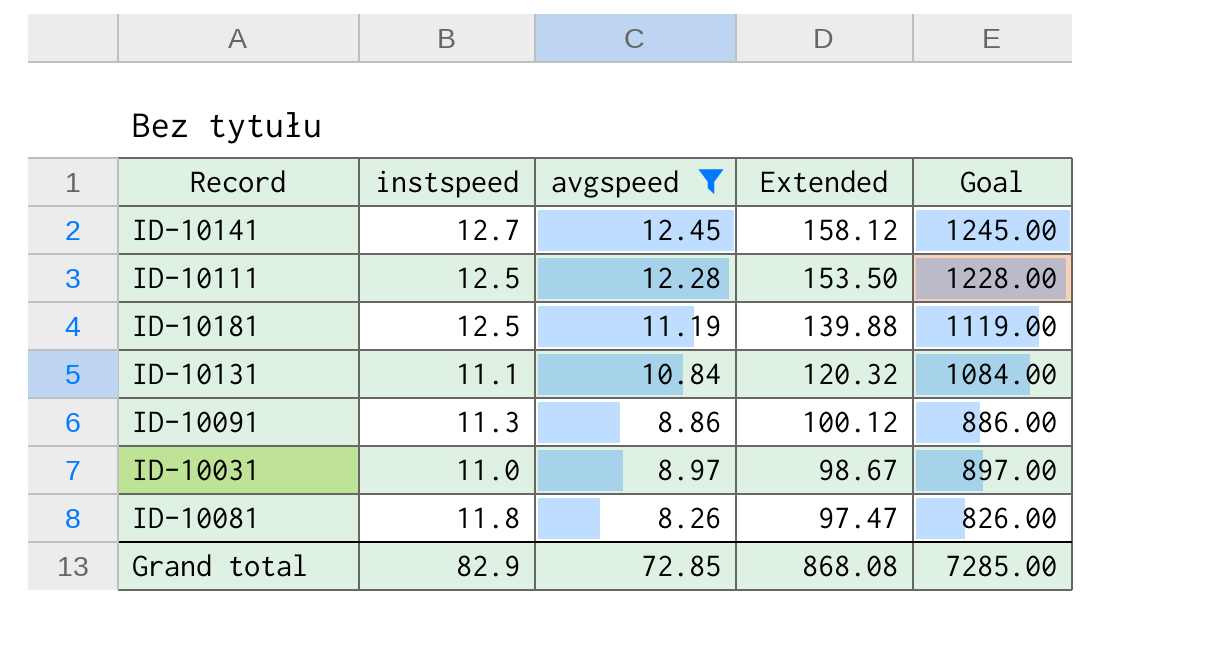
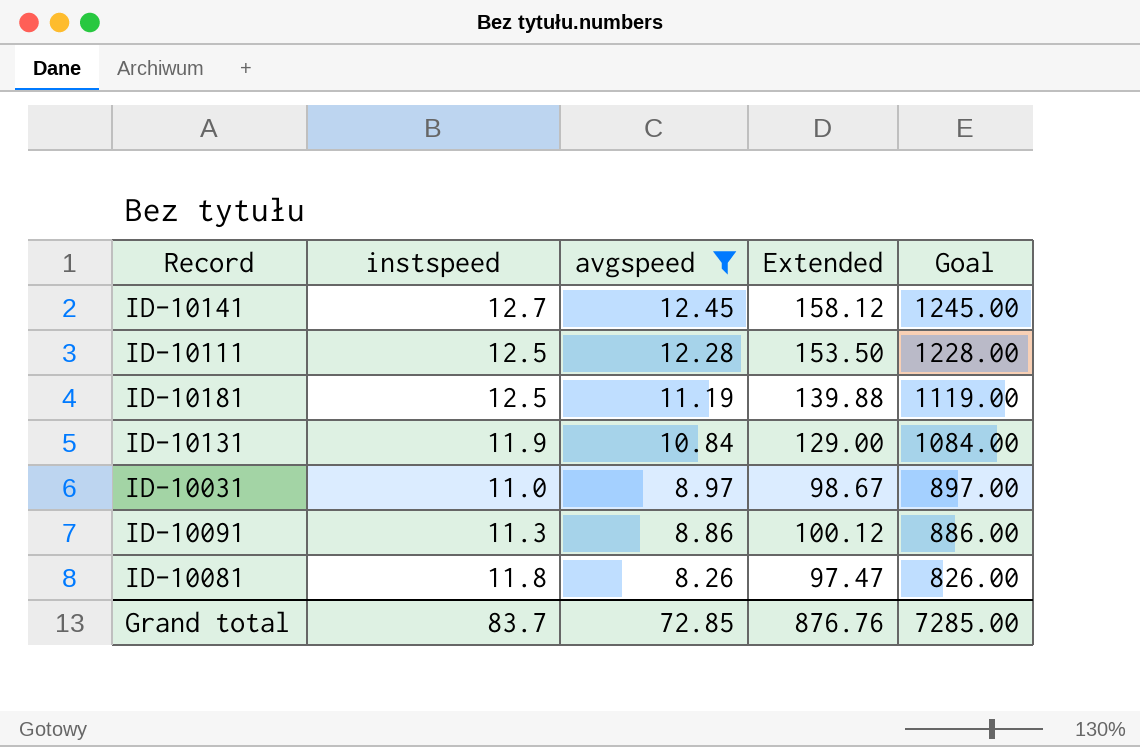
row order: Extended descending -> avgspeed descending
ID-10131 | instspeed: 11.1 -> 11.9
ID-10131 | Extended: 120.32 -> 129.00
Grand total | instspeed: 82.9 -> 83.7
Grand total | Extended: 868.08 -> 876.76

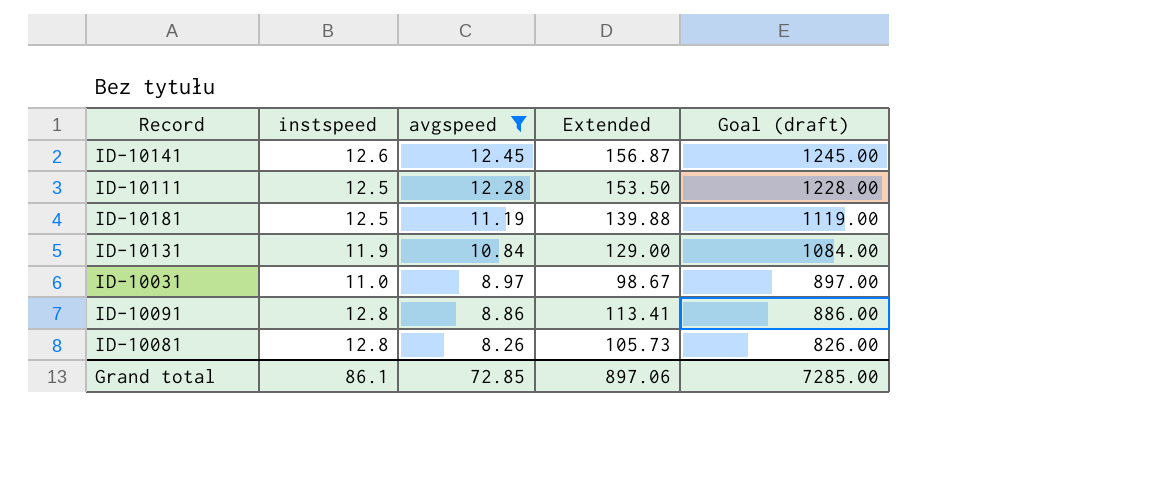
column name: Goal -> Goal (draft)
ID-10141 | instspeed: 12.7 -> 12.6
ID-10141 | Extended: 158.12 -> 156.87
ID-10091 | instspeed: 11.3 -> 12.8
ID-10091 | Extended: 100.12 -> 113.41
ID-10081 | instspeed: 11.8 -> 12.8
ID-10081 | Extended: 97.47 -> 105.73
Grand total | instspeed: 83.7 -> 86.1
Grand total | Extended: 876.76 -> 897.06

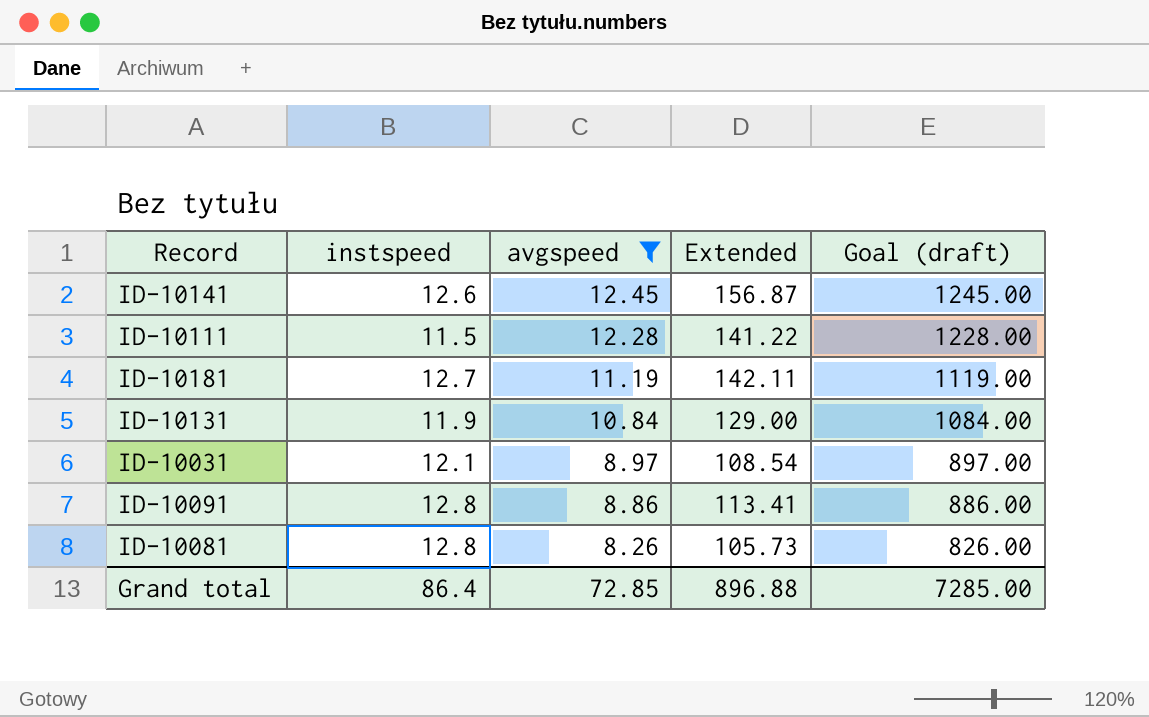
ID-10111 | instspeed: 12.5 -> 11.5
ID-10111 | Extended: 153.50 -> 141.22
ID-10181 | instspeed: 12.5 -> 12.7
ID-10181 | Extended: 139.88 -> 142.11
ID-10031 | instspeed: 11.0 -> 12.1
ID-10031 | Extended: 98.67 -> 108.54
Grand total | instspeed: 86.1 -> 86.4
Grand total | Extended: 897.06 -> 896.88

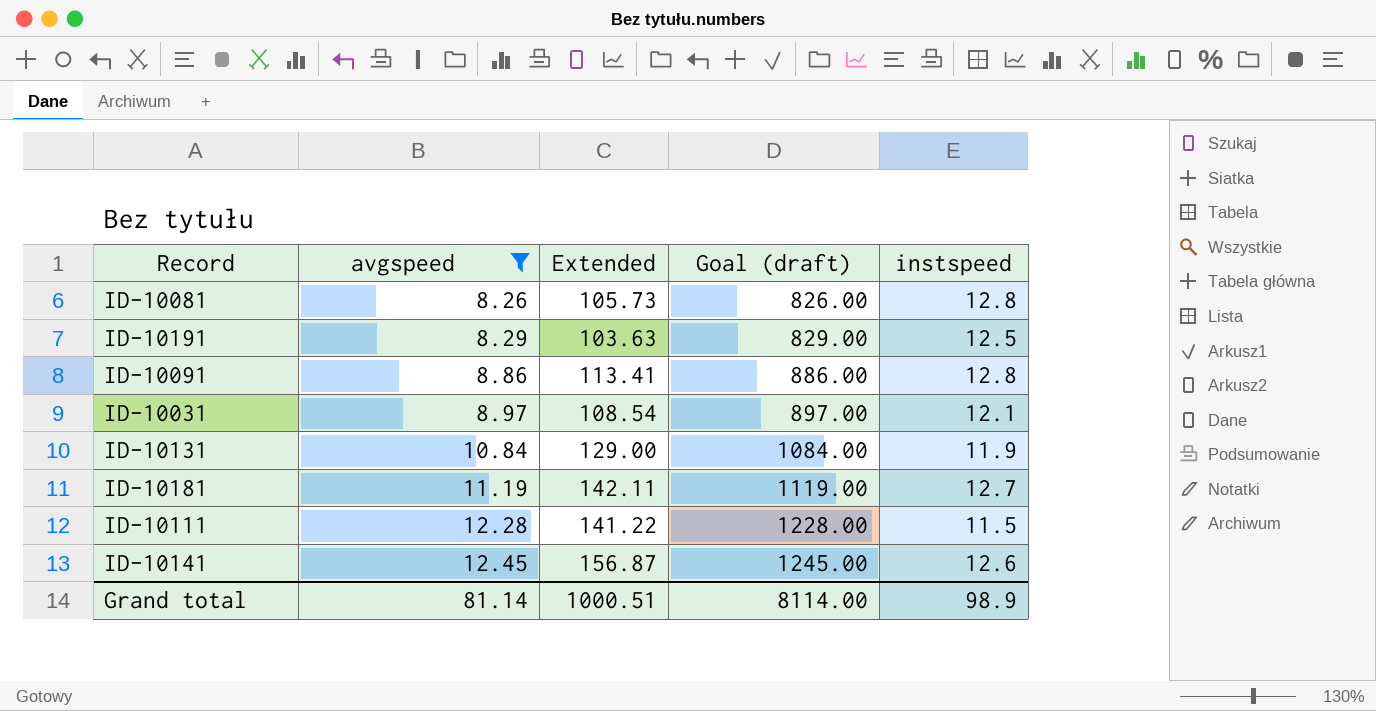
row order: avgspeed descending -> avgspeed ascending
column instspeed | position: 2 -> 5
row ID-10191: none -> 8.29 | 103.63 | 829.00 | 12.5
Grand total | avgspeed: 72.85 -> 81.14
Grand total | Extended: 896.88 -> 1000.51
Grand total | Goal (draft): 7285.00 -> 8114.00
Grand total | instspeed: 86.4 -> 98.9

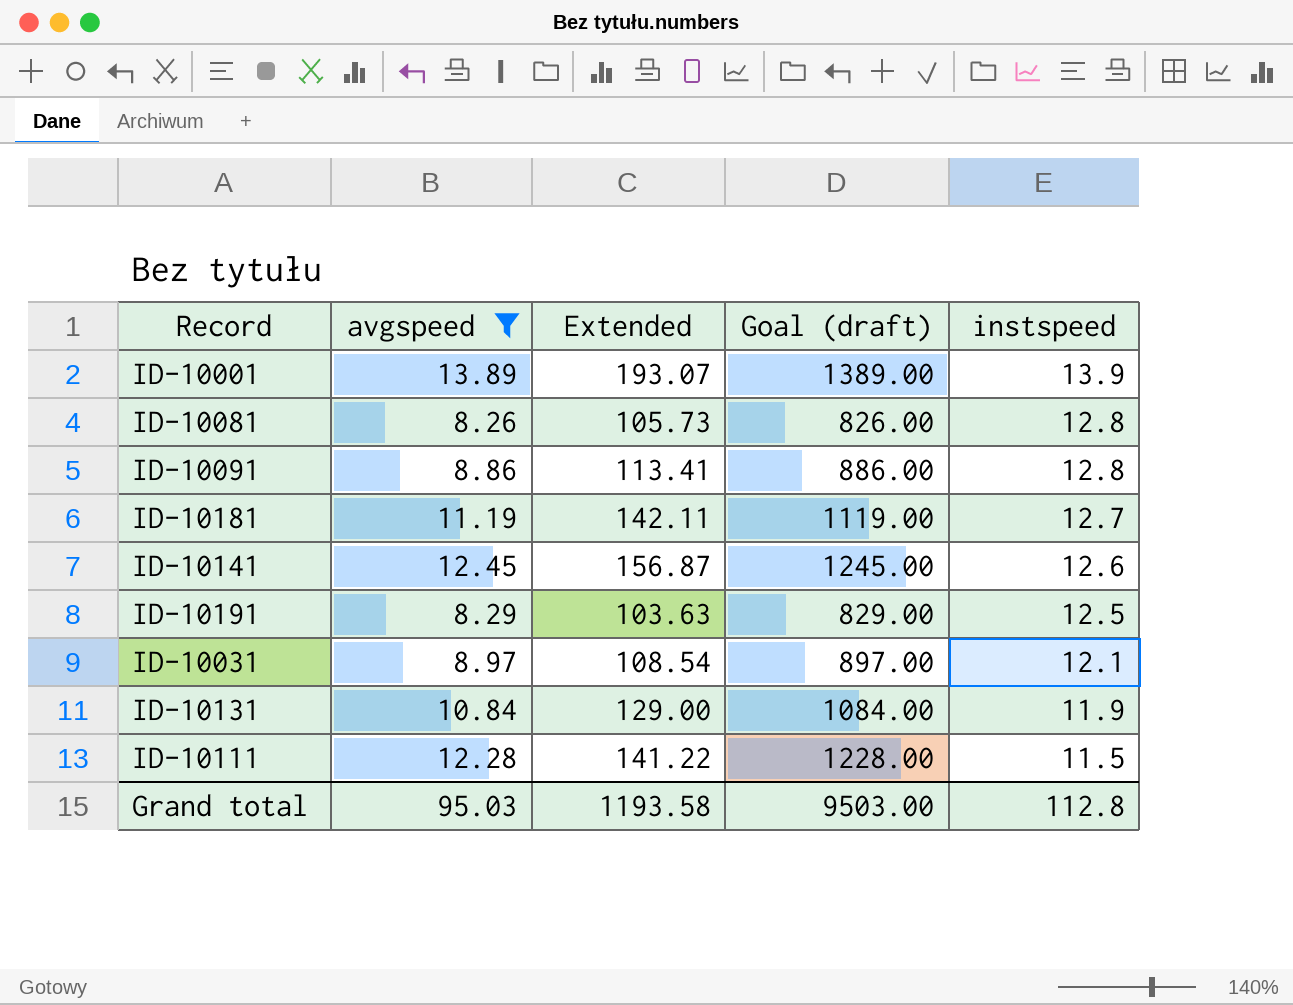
row order: avgspeed ascending -> instspeed descending
row ID-10001: none -> 13.89 | 193.07 | 1389.00 | 13.9
Grand total | avgspeed: 81.14 -> 95.03
Grand total | Extended: 1000.51 -> 1193.58
Grand total | Goal (draft): 8114.00 -> 9503.00
Grand total | instspeed: 98.9 -> 112.8

